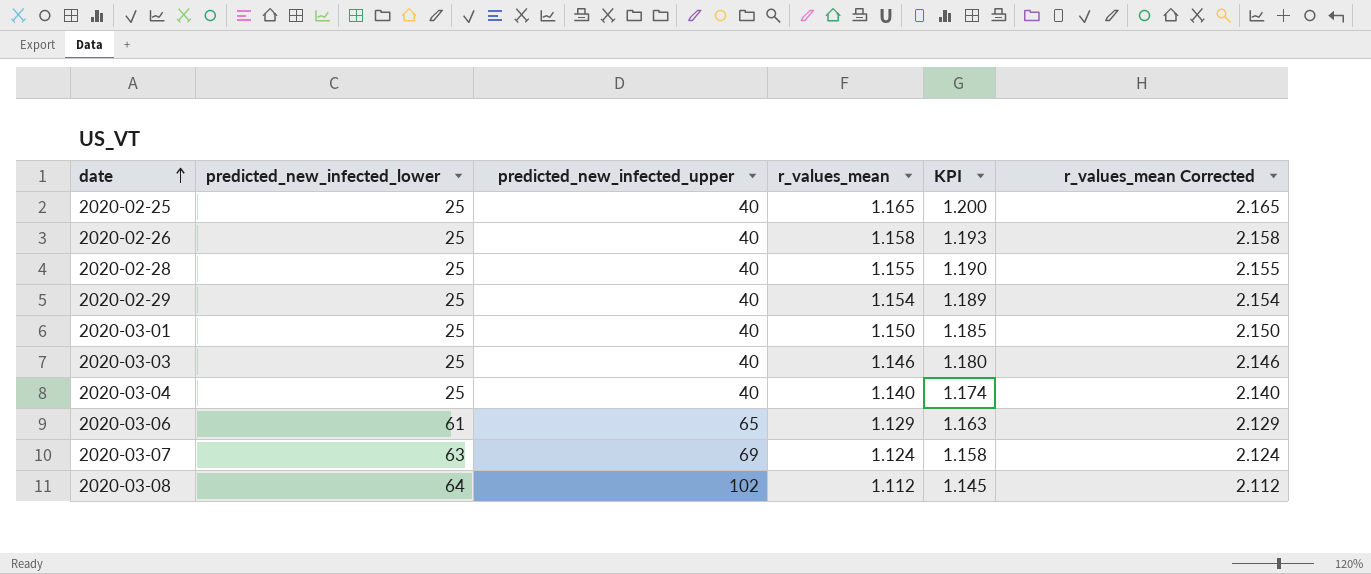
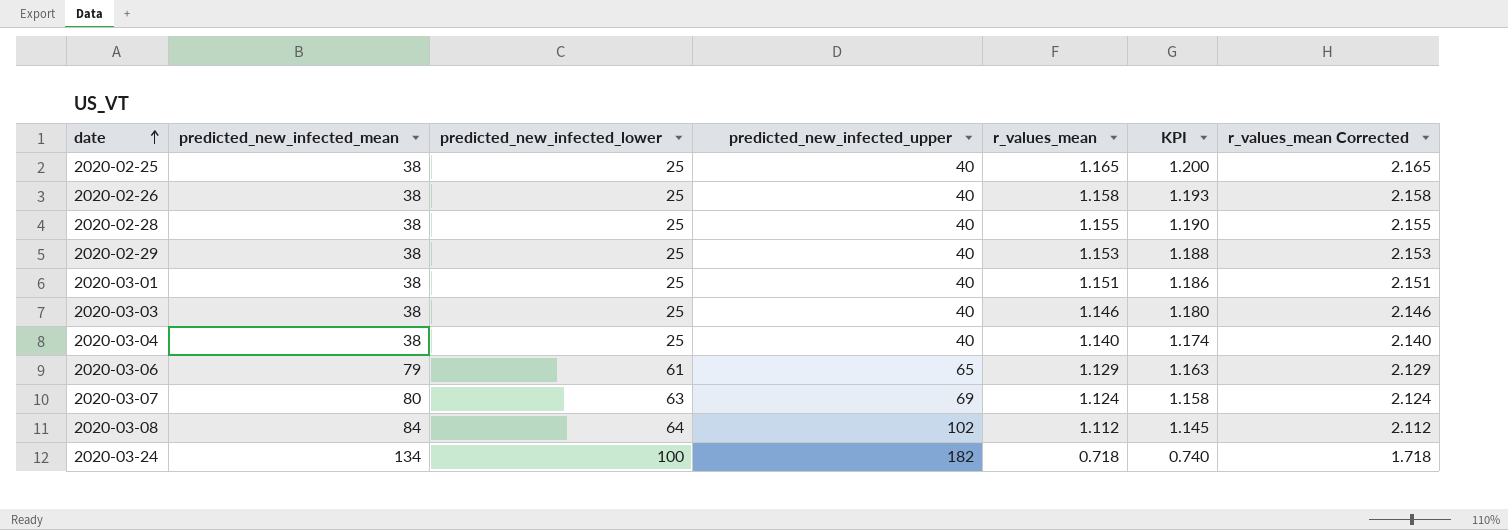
column predicted_new_infected_mean | position: none -> 2
2020-02-29 | r_values_mean: 1.154 -> 1.153
2020-02-29 | KPI: 1.189 -> 1.188
2020-02-29 | r_values_mean Corrected: 2.154 -> 2.153
2020-03-01 | r_values_mean: 1.150 -> 1.151
2020-03-01 | KPI: 1.185 -> 1.186
2020-03-01 | r_values_mean Corrected: 2.150 -> 2.151
row 2020-03-24: none -> 134 | 100 | 182 | 0.718 | 0.740 | 1.718

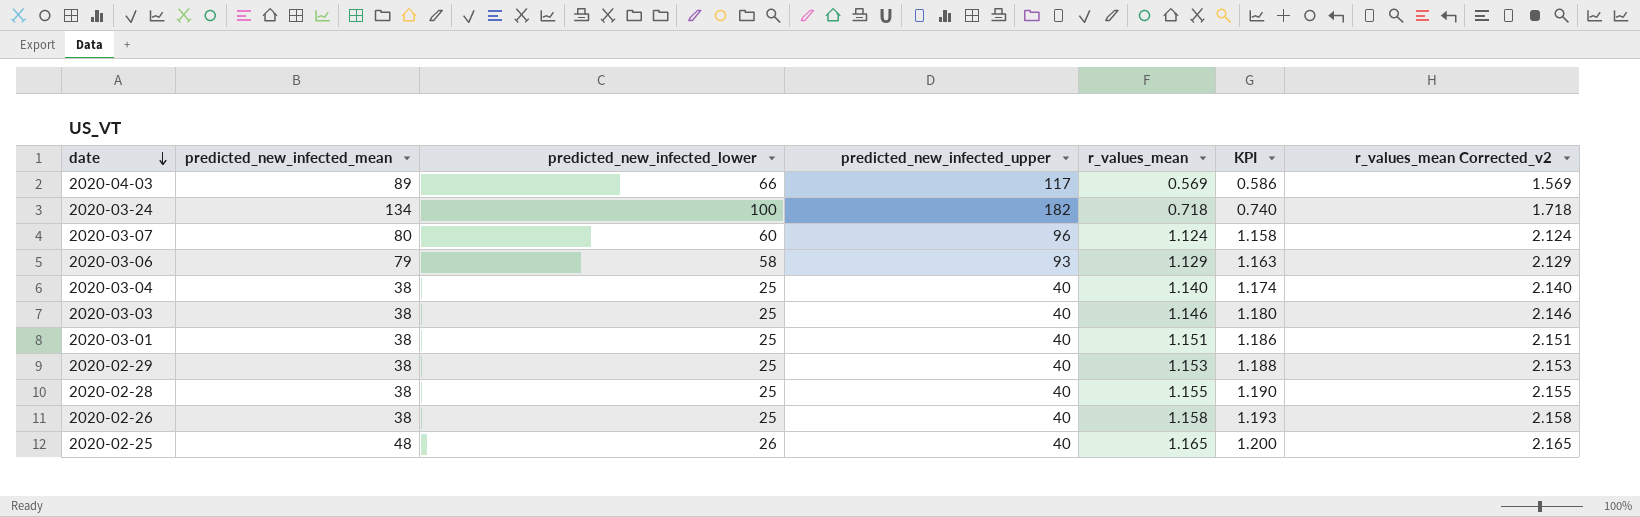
row order: date ascending -> date descending
column name: r_values_mean Corrected -> r_values_mean Corrected_v2
row 2020-03-08: 84 | 64 | 102 | 1.112 | 1.145 | 2.112 -> none
row 2020-04-03: none -> 89 | 66 | 117 | 0.569 | 0.586 | 1.569
2020-03-07 | predicted_new_infected_lower: 63 -> 60
2020-03-07 | predicted_new_infected_upper: 69 -> 96
2020-03-06 | predicted_new_infected_lower: 61 -> 58
2020-03-06 | predicted_new_infected_upper: 65 -> 93
2020-02-25 | predicted_new_infected_mean: 38 -> 48
2020-02-25 | predicted_new_infected_lower: 25 -> 26

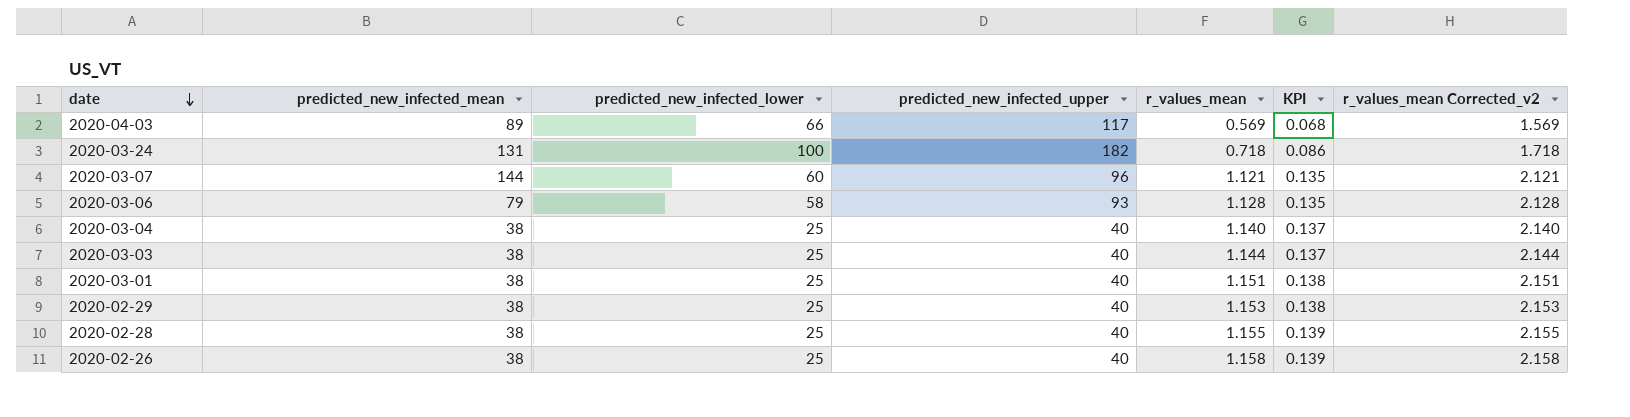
column KPI | formula: [r_values_mean] * 1.03 -> [r_values_mean] * 0.12
row 2020-02-25: 48 | 26 | 40 | 1.165 | 1.200 | 2.165 -> none
2020-03-24 | predicted_new_infected_mean: 134 -> 131
2020-03-07 | predicted_new_infected_mean: 80 -> 144
2020-03-07 | r_values_mean: 1.124 -> 1.121
2020-03-07 | r_values_mean Corrected_v2: 2.124 -> 2.121
2020-03-06 | r_values_mean: 1.129 -> 1.128
2020-03-06 | r_values_mean Corrected_v2: 2.129 -> 2.128
2020-03-03 | r_values_mean: 1.146 -> 1.144
2020-03-03 | r_values_mean Corrected_v2: 2.146 -> 2.144

